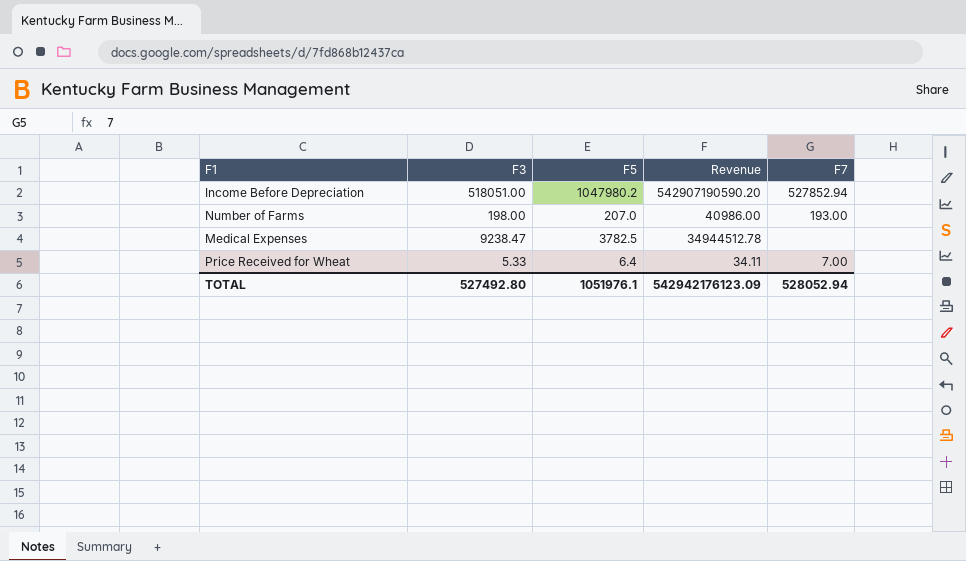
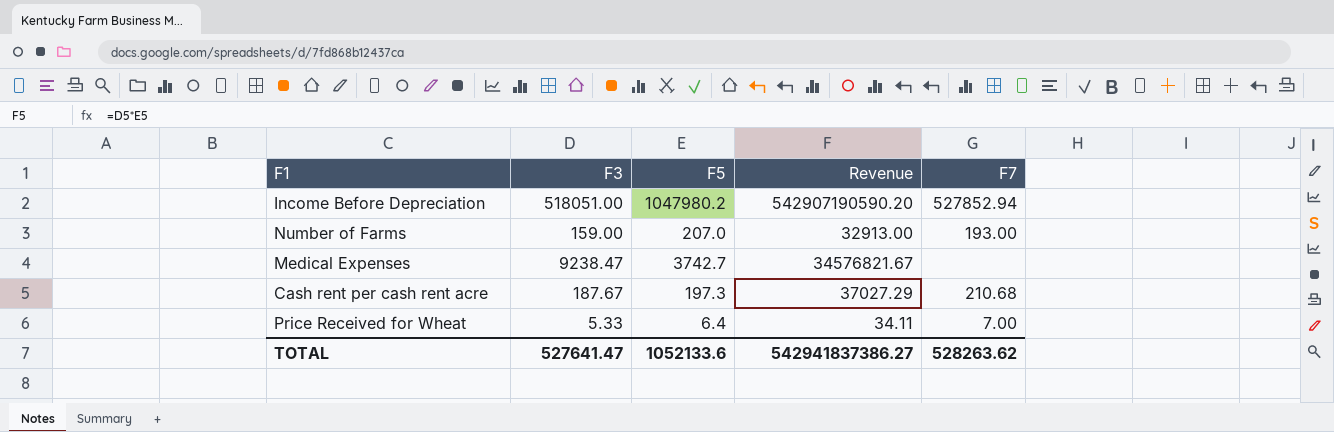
Number of Farms | F3: 198.00 -> 159.00
Number of Farms | Revenue: 40986.00 -> 32913.00
Medical Expenses | F5: 3782.5 -> 3742.7
Medical Expenses | Revenue: 34944512.78 -> 34576821.67
row Cash rent per cash rent acre: none -> 187.67 | 197.3 | 37027.29 | 210.68
TOTAL | F3: 527492.80 -> 527641.47
TOTAL | F5: 1051976.1 -> 1052133.6
TOTAL | Revenue: 542942176123.09 -> 542941837386.27
TOTAL | F7: 528052.94 -> 528263.62

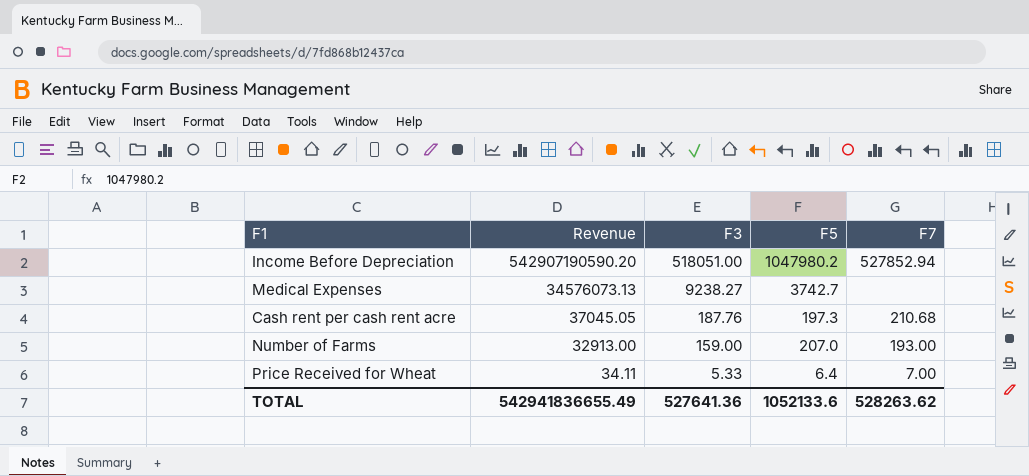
row order: none -> Revenue descending
column Revenue | position: 4 -> 2
Medical Expenses | Revenue: 34576821.67 -> 34576073.13
Medical Expenses | F3: 9238.47 -> 9238.27
Cash rent per cash rent acre | Revenue: 37027.29 -> 37045.05
Cash rent per cash rent acre | F3: 187.67 -> 187.76
TOTAL | Revenue: 542941837386.27 -> 542941836655.49
TOTAL | F3: 527641.47 -> 527641.36

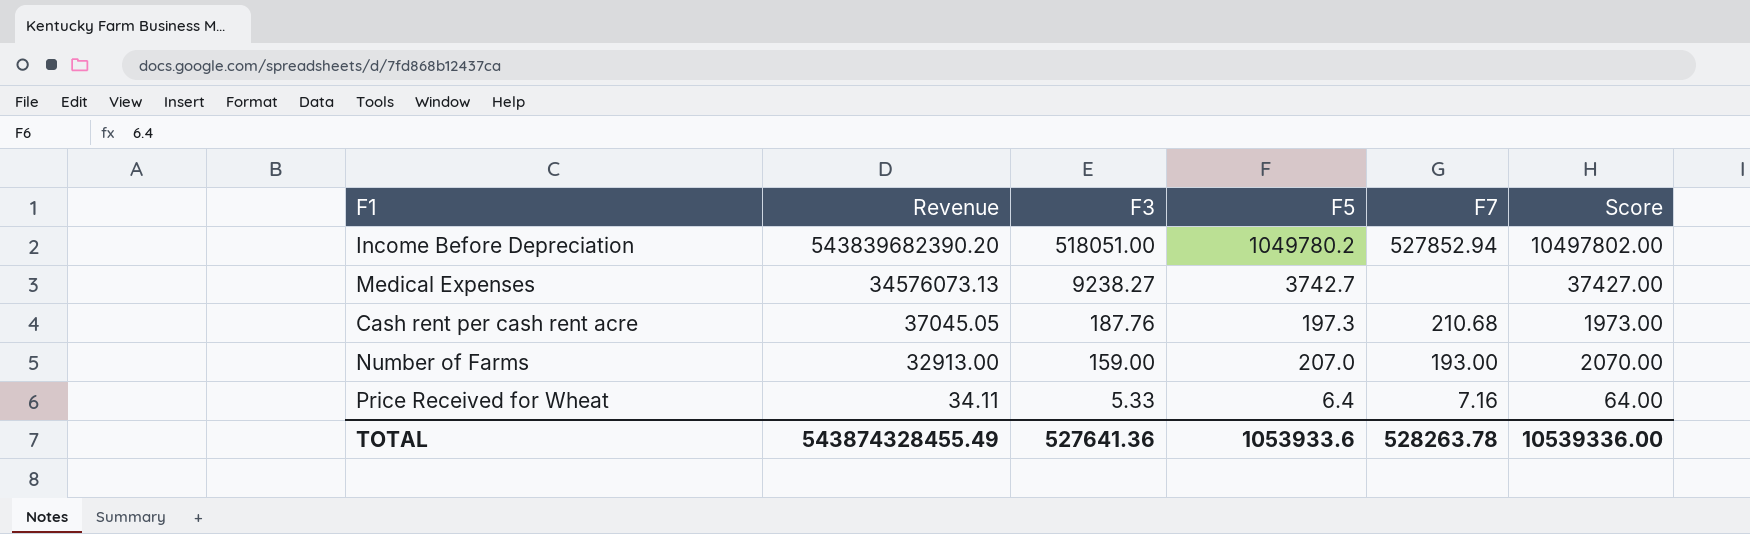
column Score | formula: none -> [F5] * 10
Income Before Depreciation | Revenue: 542907190590.20 -> 543839682390.20
Income Before Depreciation | F5: 1047980.2 -> 1049780.2
Price Received for Wheat | F7: 7.00 -> 7.16
TOTAL | Revenue: 542941836655.49 -> 543874328455.49
TOTAL | F5: 1052133.6 -> 1053933.6
TOTAL | F7: 528263.62 -> 528263.78

